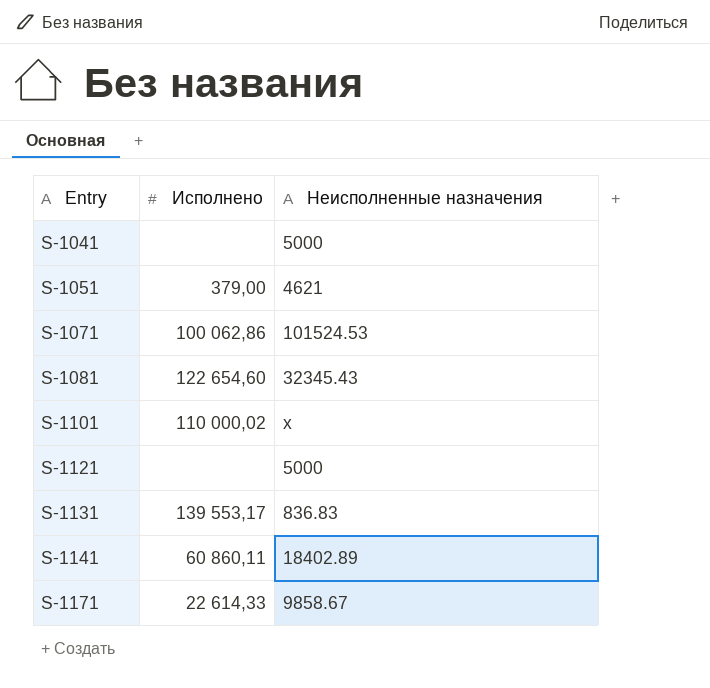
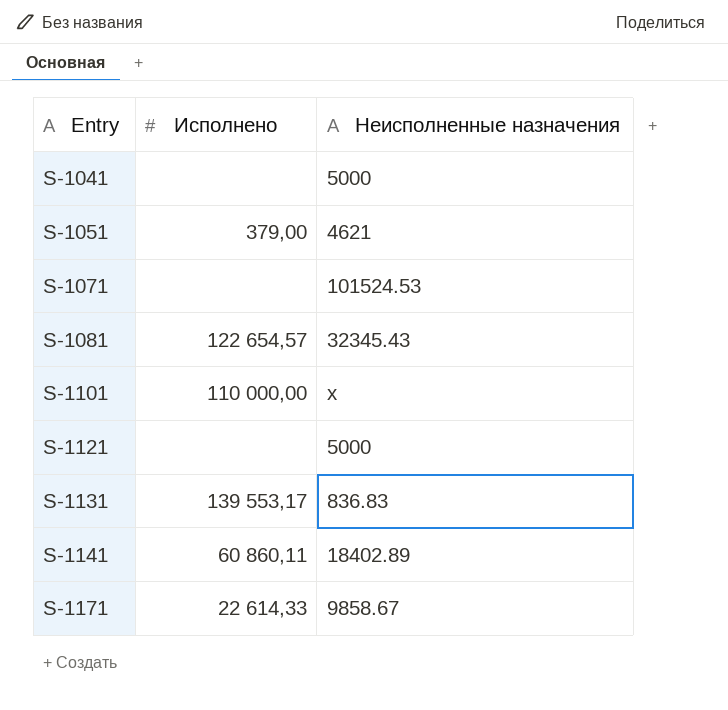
S-1071 | Исполнено: 100 062,86 -> none
S-1081 | Исполнено: 122 654,60 -> 122 654,57
S-1101 | Исполнено: 110 000,02 -> 110 000,00

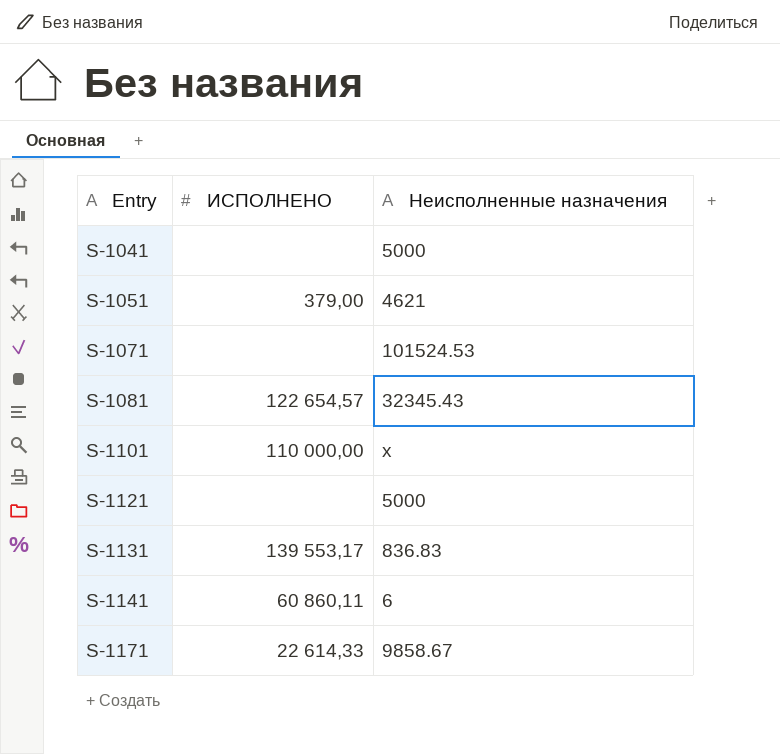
column name: Исполнено -> ИСПОЛНЕНО
S-1141 | Неисполненные назначения: 18402.89 -> 6

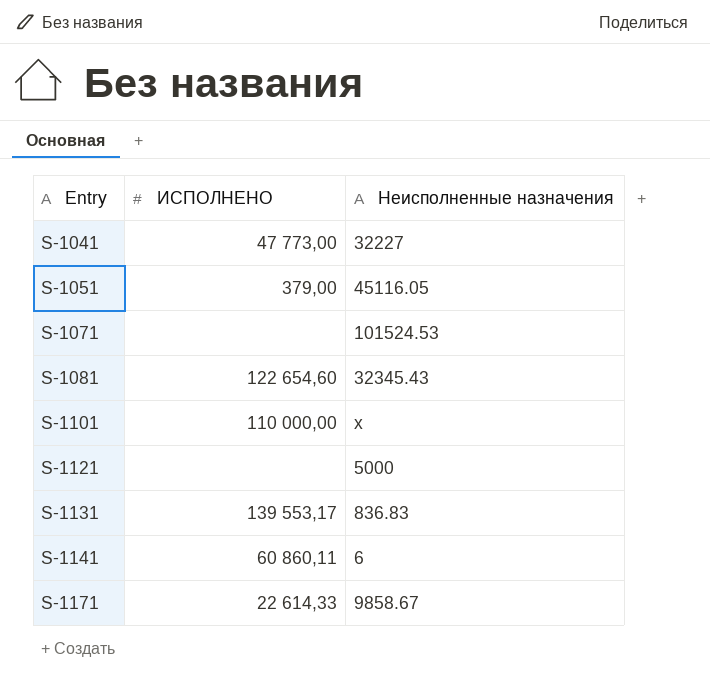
S-1041 | ИСПОЛНЕНО: none -> 47 773,00
S-1041 | Неисполненные назначения: 5000 -> 32227
S-1051 | Неисполненные назначения: 4621 -> 45116.05
S-1081 | ИСПОЛНЕНО: 122 654,57 -> 122 654,60

